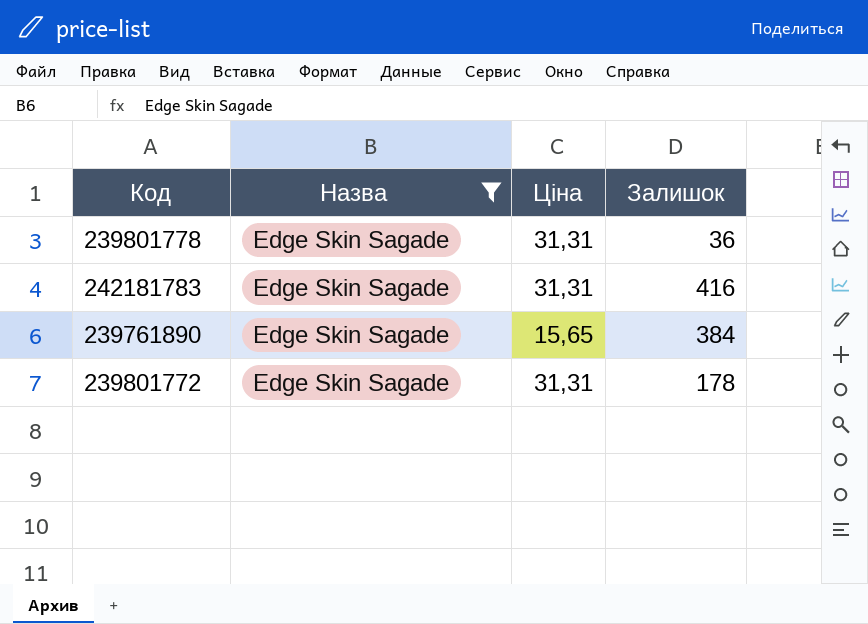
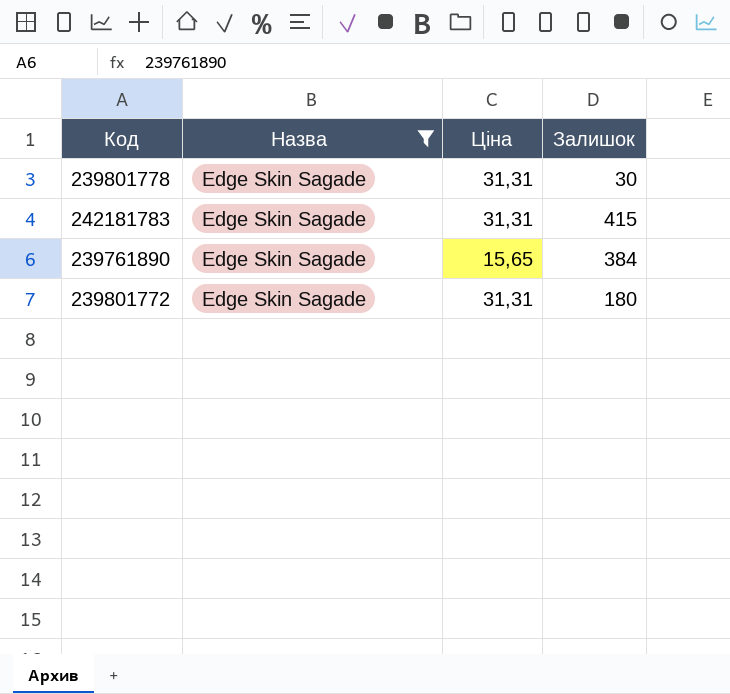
239801778 | Залишок: 36 -> 30
242181783 | Залишок: 416 -> 415
239801772 | Залишок: 178 -> 180

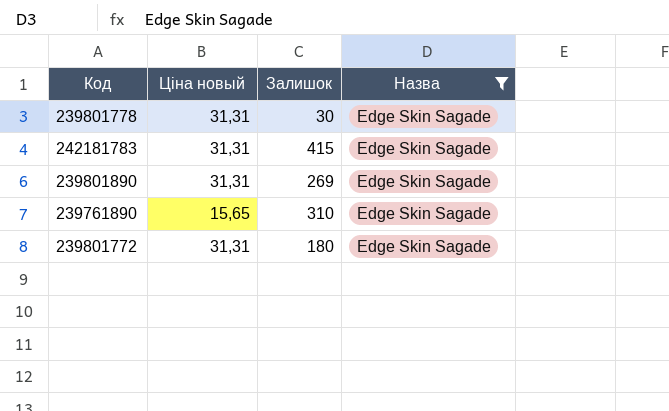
column name: Ціна -> Ціна новый
column Назва | position: 2 -> 4
row 239801890: none -> 31,31 | 269 | Edge Skin Sagade
239761890 | Залишок: 384 -> 310

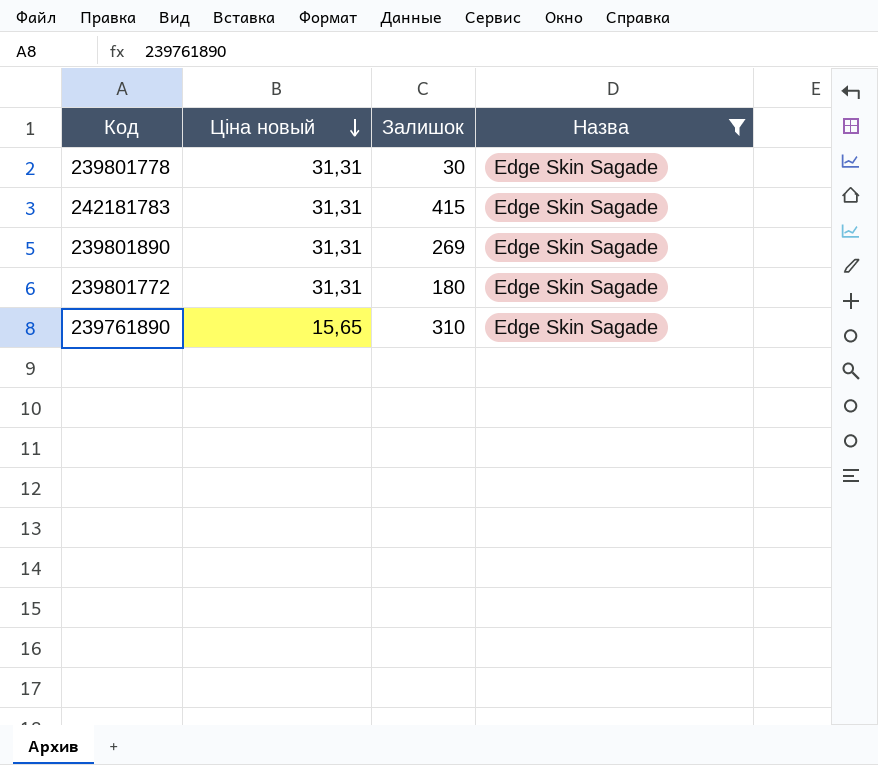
row order: none -> Ціна новый descending

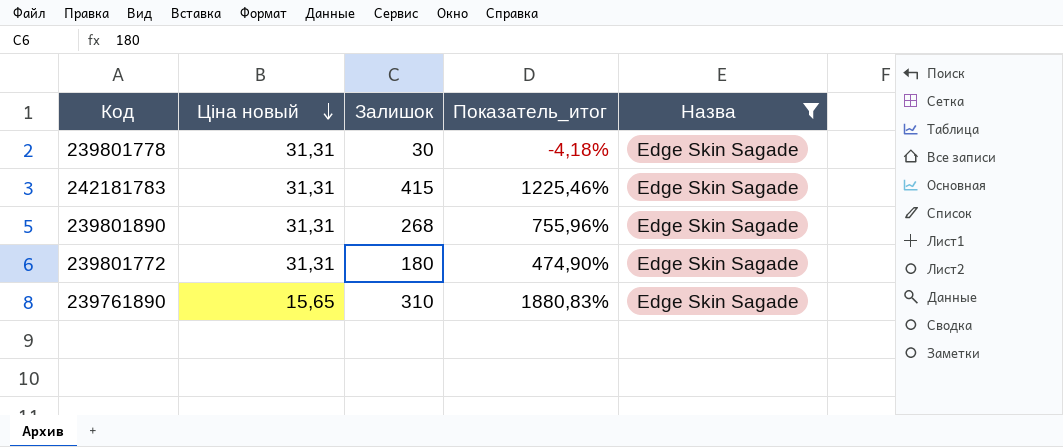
column Показатель_итог | formula: none -> ([Залишок] - [Ціна новый]) / [Ціна новый]
239801890 | Залишок: 269 -> 268

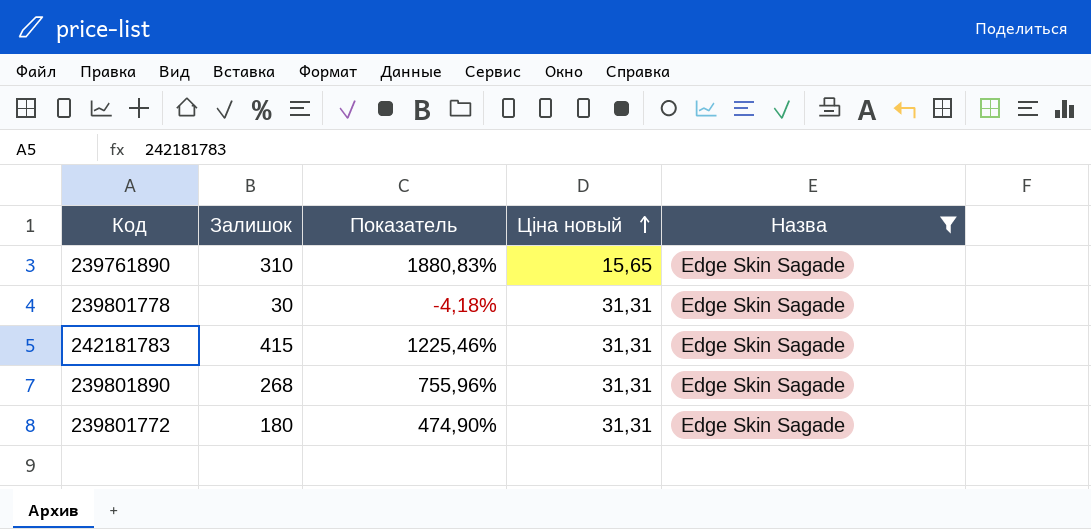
row order: Ціна новый descending -> Ціна новый ascending
column name: Показатель_итог -> Показатель
column Ціна новый | position: 2 -> 4

